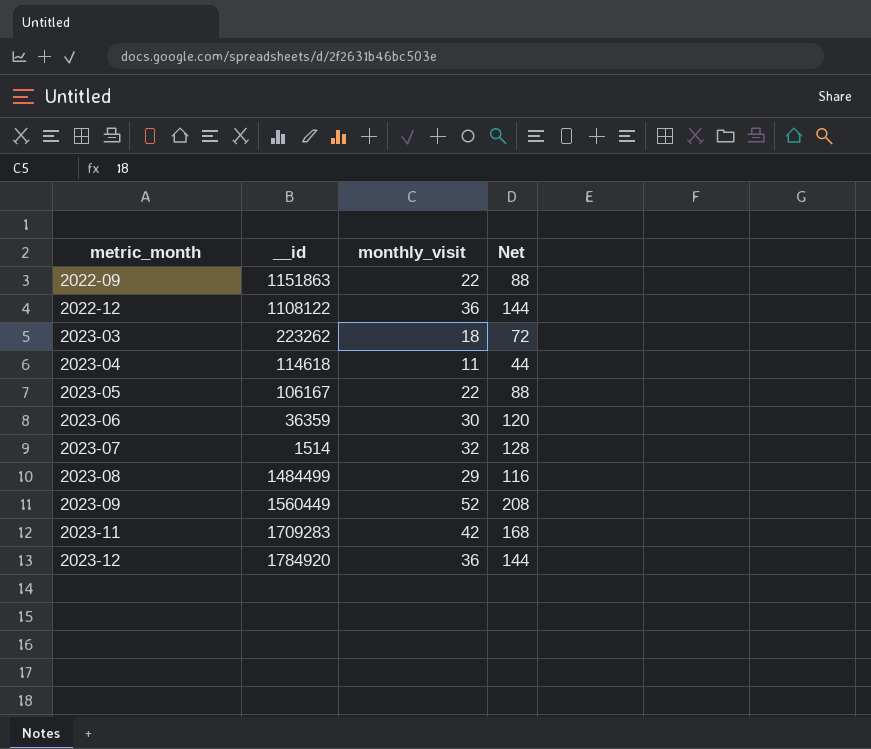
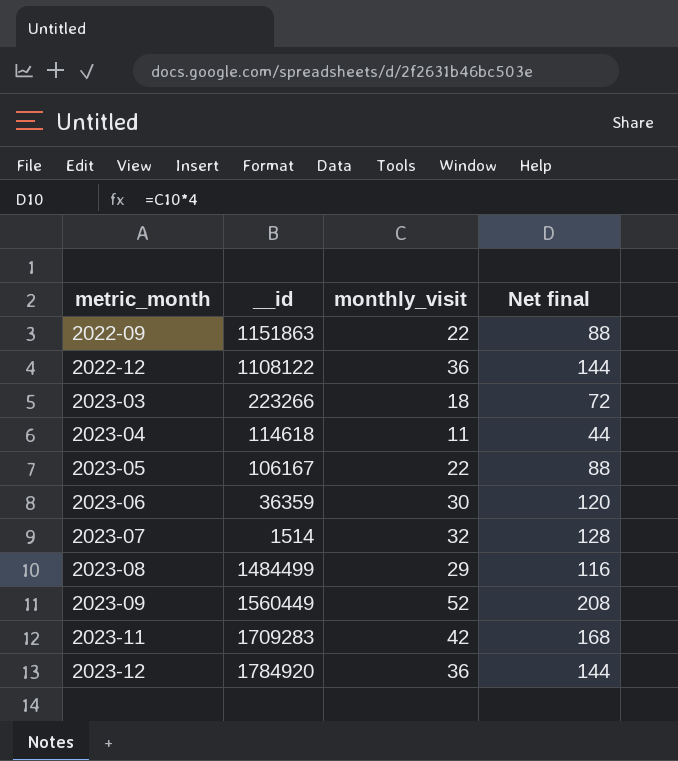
column name: Net -> Net final
2023-03 | __id: 223262 -> 223266

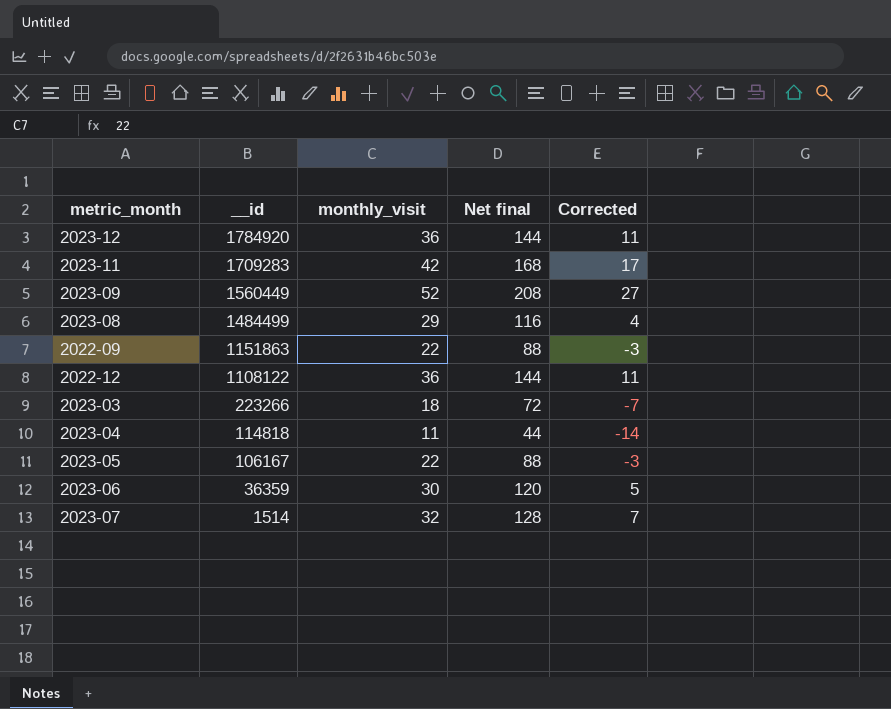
row order: metric_month ascending -> __id descending
column Corrected | formula: none -> [monthly_visit] - 25
2023-04 | __id: 114618 -> 114818

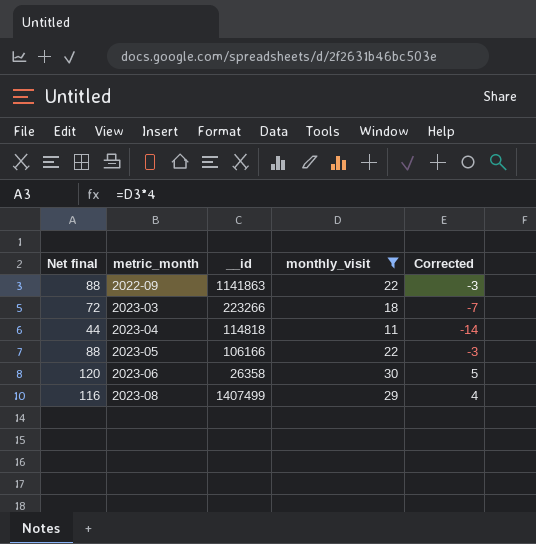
filter: none -> monthly_visit <= 30
row order: __id descending -> metric_month ascending
column Net final | position: 4 -> 1
2022-09 | __id: 1151863 -> 1141863
2023-05 | __id: 106167 -> 106166
2023-06 | __id: 36359 -> 26358
2023-08 | __id: 1484499 -> 1407499

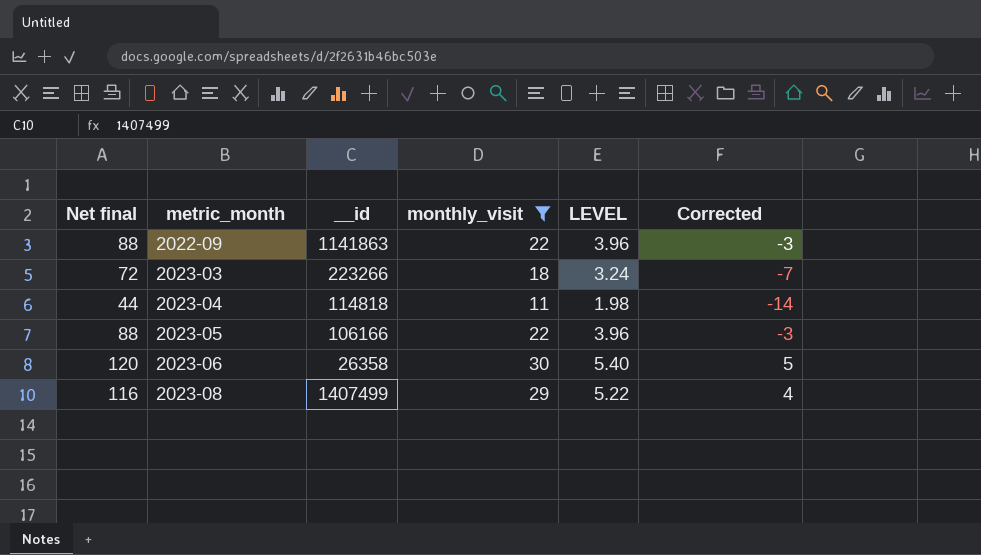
column LEVEL | formula: none -> [monthly_visit] * 0.18

